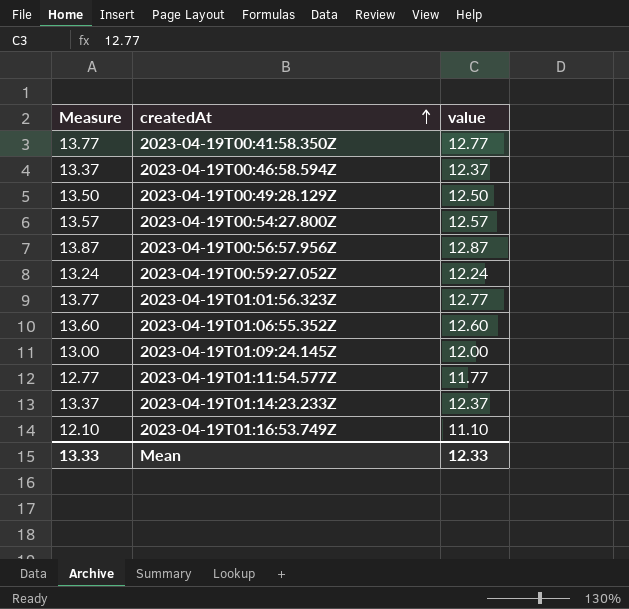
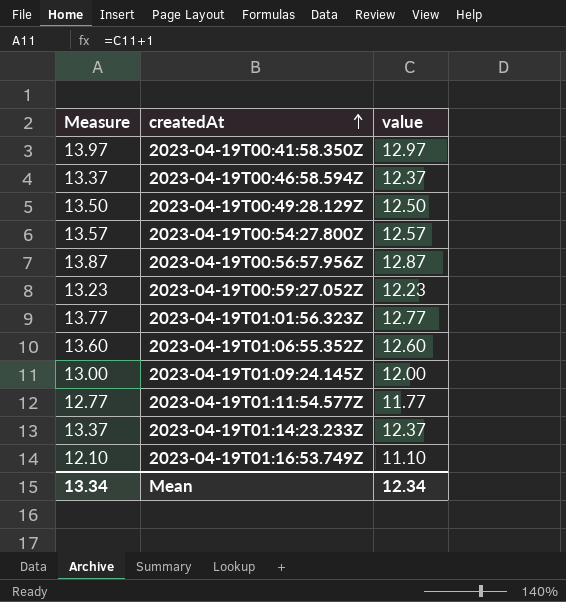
2023-04-19T00:41:58.350Z | Measure: 13.77 -> 13.97
2023-04-19T00:41:58.350Z | value: 12.77 -> 12.97
2023-04-19T00:59:27.052Z | Measure: 13.24 -> 13.23
2023-04-19T00:59:27.052Z | value: 12.24 -> 12.23
Mean | Measure: 13.33 -> 13.34
Mean | value: 12.33 -> 12.34

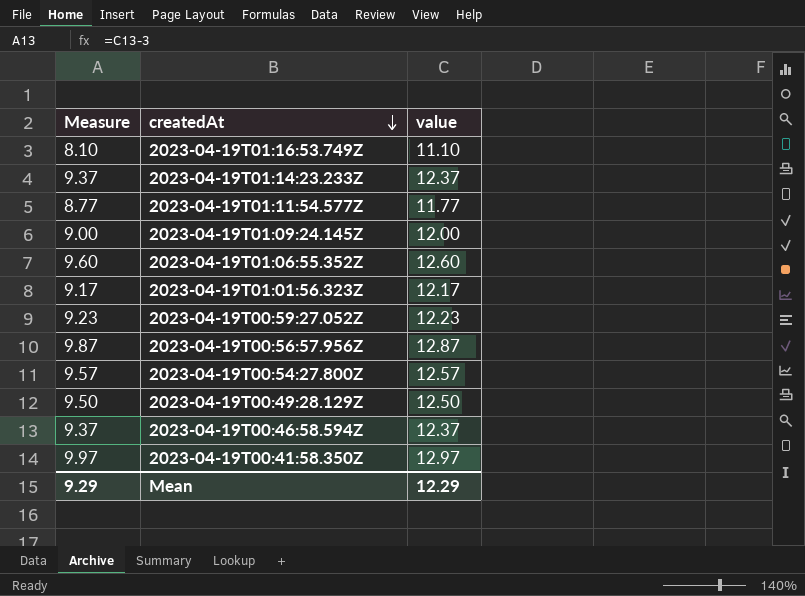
row order: createdAt ascending -> createdAt descending
column Measure | formula: [value] + 1 -> [value] - 3
2023-04-19T01:01:56.323Z | value: 12.77 -> 12.17
Mean | Measure: 13.34 -> 9.29
Mean | value: 12.34 -> 12.29

